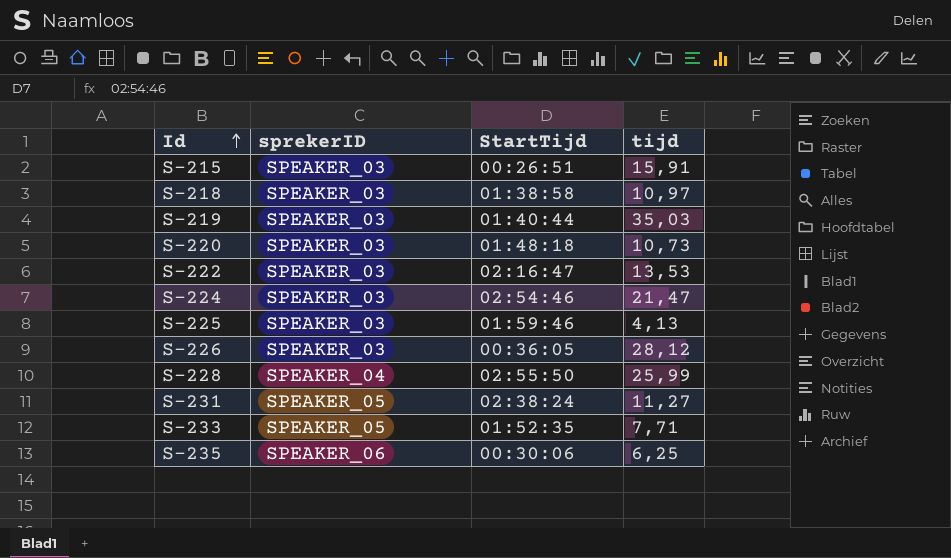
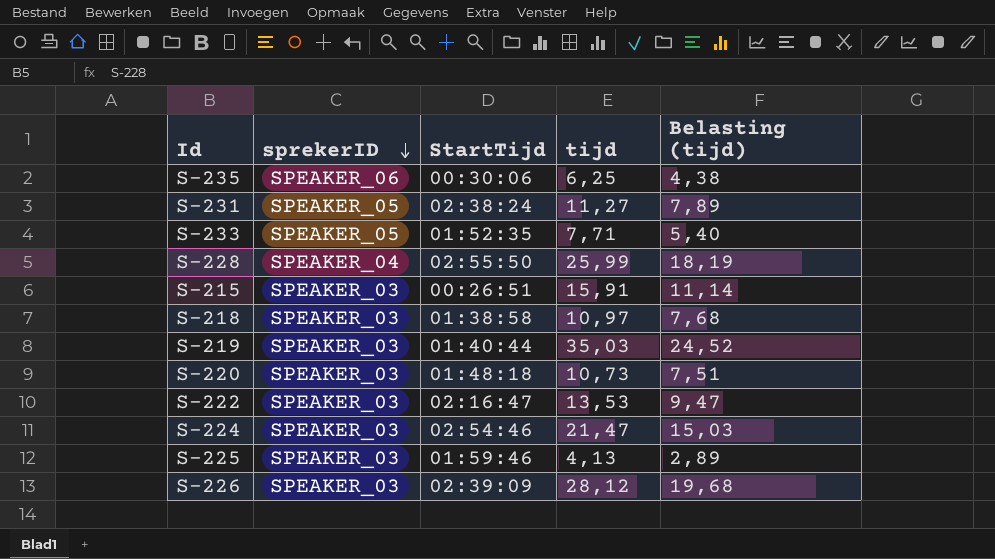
row order: Id ascending -> sprekerID descending
column Belasting (tijd) | formula: none -> [tijd] * 0,7
S-226 | StartTijd: 00:36:05 -> 02:39:09

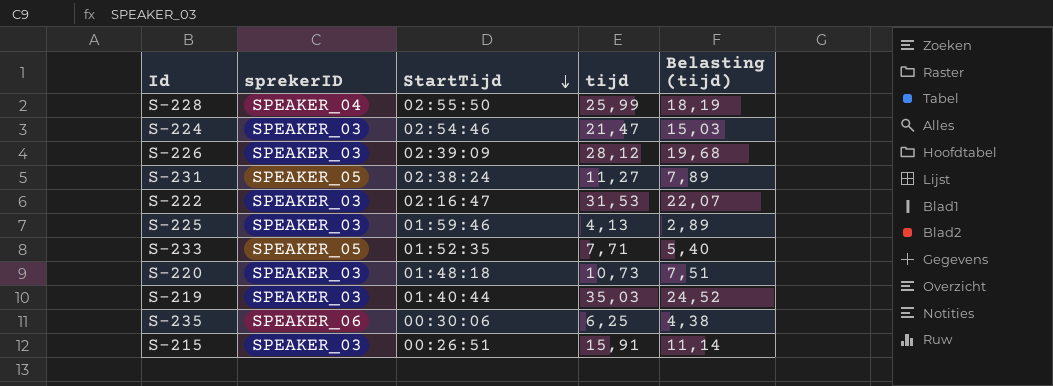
row order: sprekerID descending -> StartTijd descending
row S-218: SPEAKER_03 | 01:38:58 | 10,97 | 7,68 -> none
S-222 | tijd: 13,53 -> 31,53
S-222 | Belasting (tijd): 9,47 -> 22,07

